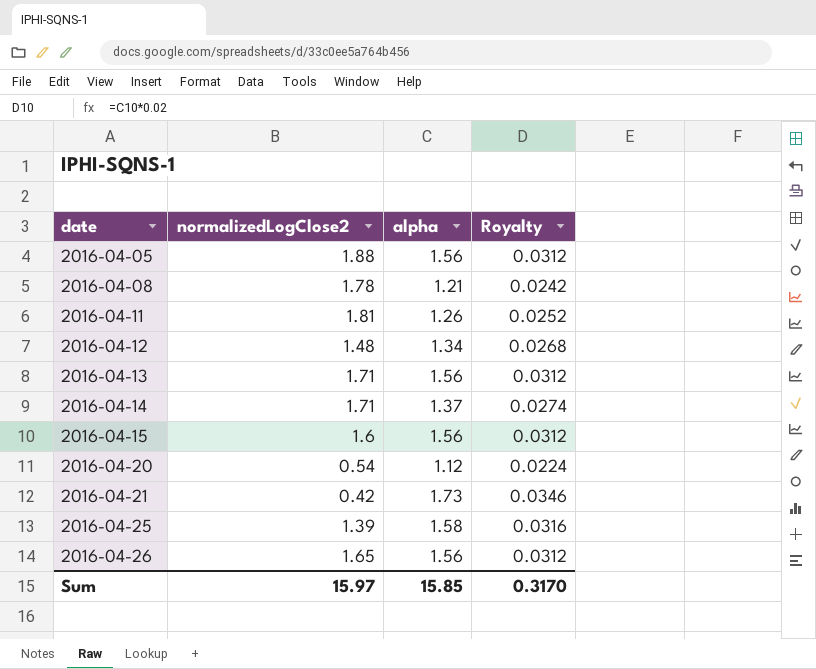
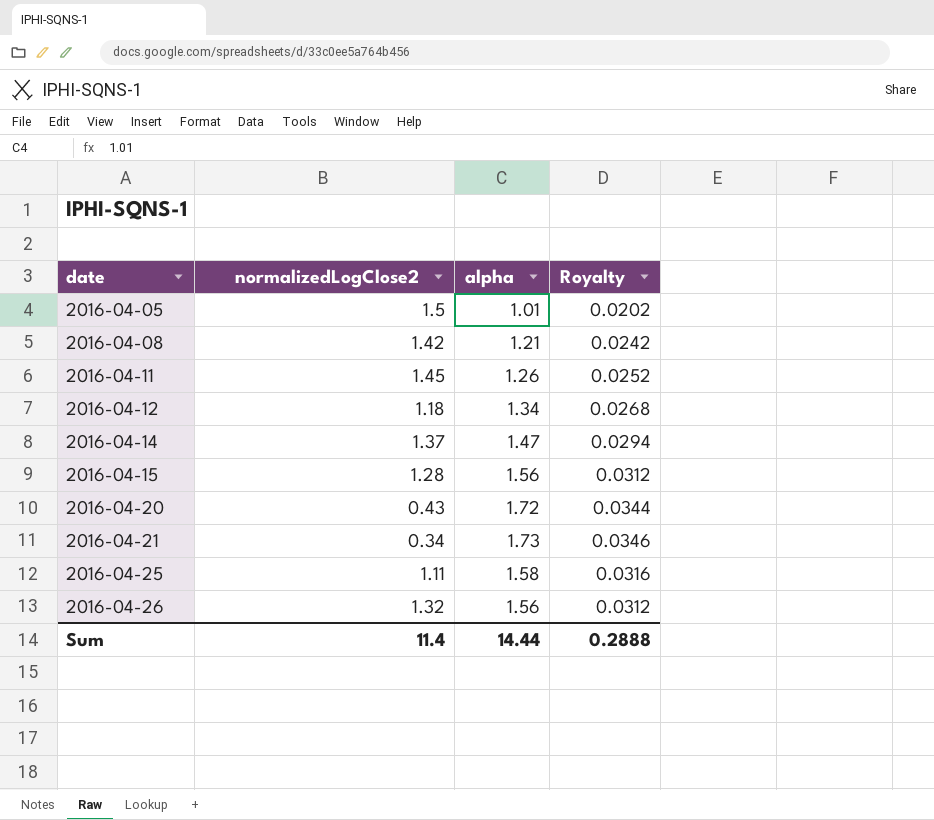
row 2016-04-13: 1.71 | 1.56 | 0.0312 -> none
2016-04-05 | normalizedLogClose2: 1.88 -> 1.5
2016-04-05 | alpha: 1.56 -> 1.01
2016-04-05 | Royalty: 0.0312 -> 0.0202
2016-04-08 | normalizedLogClose2: 1.78 -> 1.42
2016-04-11 | normalizedLogClose2: 1.81 -> 1.45
2016-04-12 | normalizedLogClose2: 1.48 -> 1.18
2016-04-14 | normalizedLogClose2: 1.71 -> 1.37
2016-04-14 | alpha: 1.37 -> 1.47
2016-04-14 | Royalty: 0.0274 -> 0.0294
2016-04-15 | normalizedLogClose2: 1.6 -> 1.28
2016-04-20 | normalizedLogClose2: 0.54 -> 0.43
2016-04-20 | alpha: 1.12 -> 1.72
2016-04-20 | Royalty: 0.0224 -> 0.0344
2016-04-21 | normalizedLogClose2: 0.42 -> 0.34
2016-04-25 | normalizedLogClose2: 1.39 -> 1.11
2016-04-26 | normalizedLogClose2: 1.65 -> 1.32
Sum | normalizedLogClose2: 15.97 -> 11.4
Sum | alpha: 15.85 -> 14.44
Sum | Royalty: 0.3170 -> 0.2888

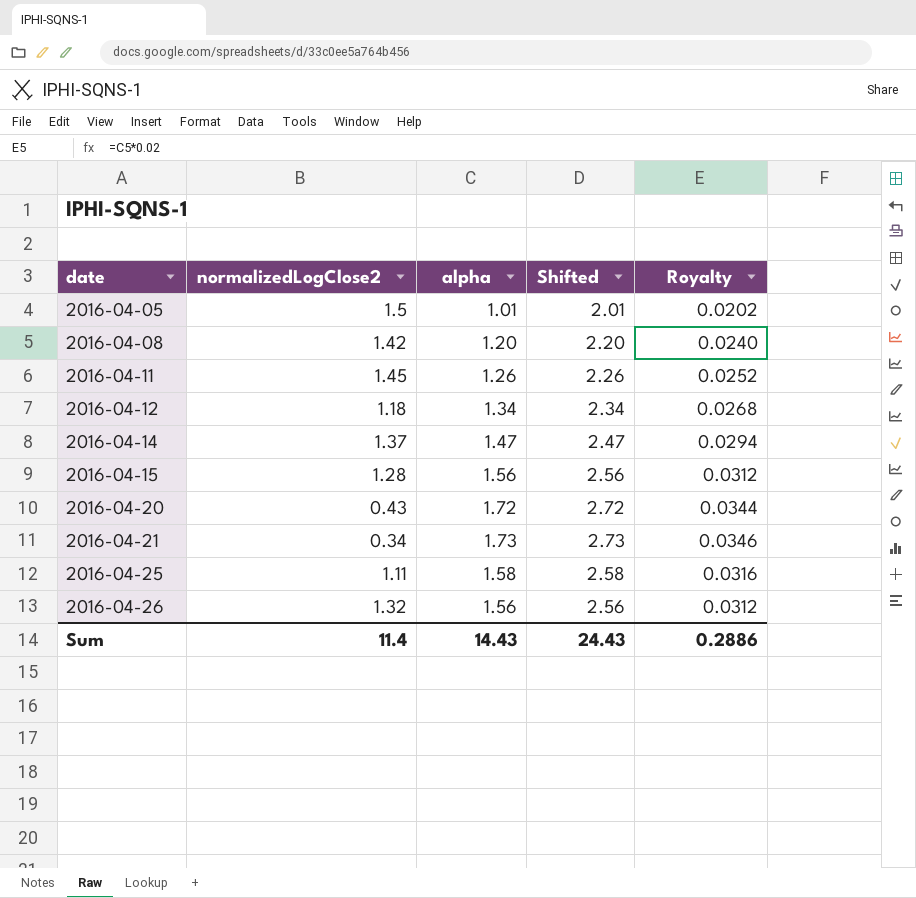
column Shifted | formula: none -> [alpha] + 1
2016-04-08 | alpha: 1.21 -> 1.20
2016-04-08 | Royalty: 0.0242 -> 0.0240
Sum | alpha: 14.44 -> 14.43
Sum | Royalty: 0.2888 -> 0.2886

